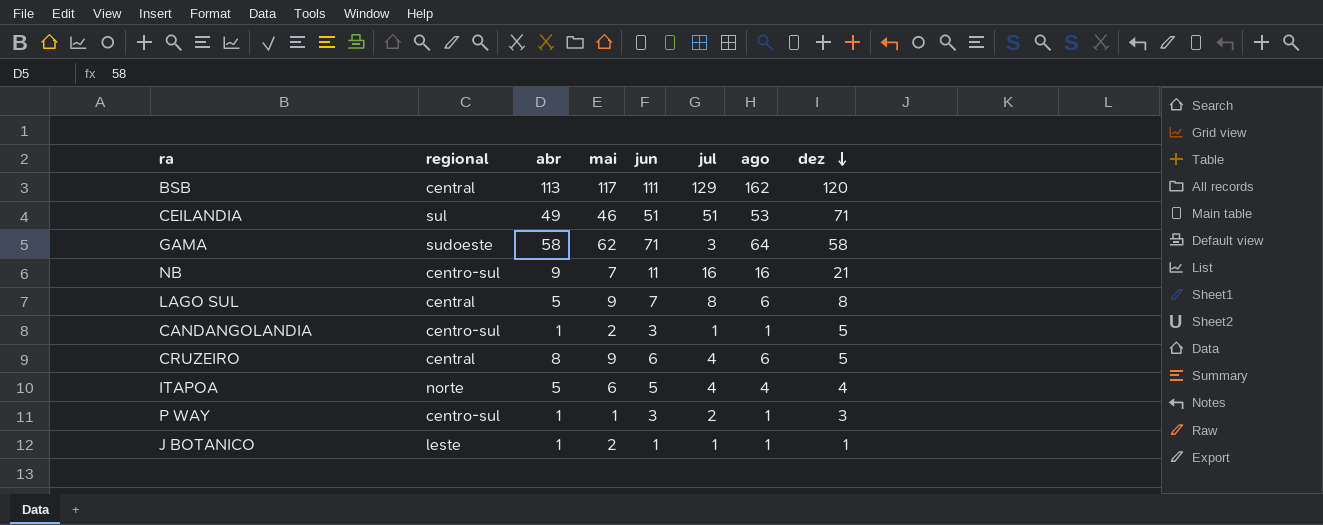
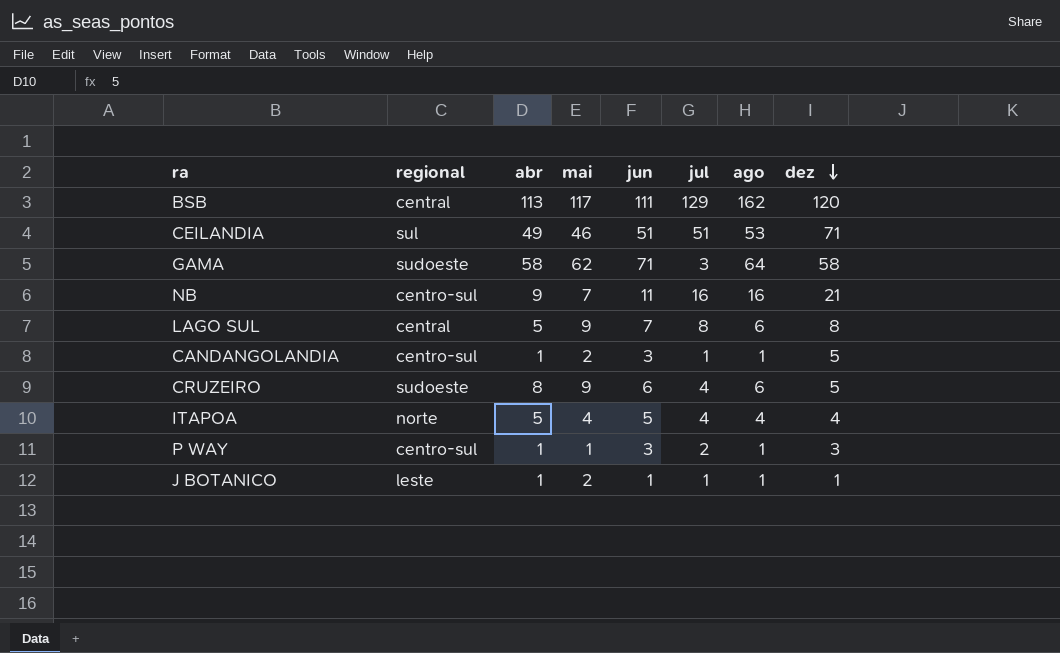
CRUZEIRO | regional: central -> sudoeste
ITAPOA | mai: 6 -> 4

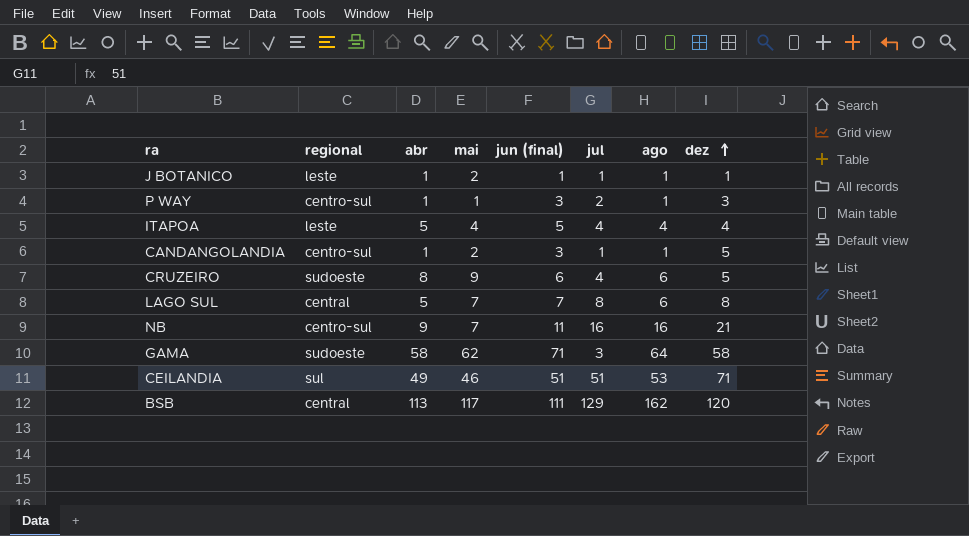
row order: dez descending -> dez ascending
column name: jun -> jun (final)
ITAPOA | regional: norte -> leste
LAGO SUL | mai: 9 -> 7

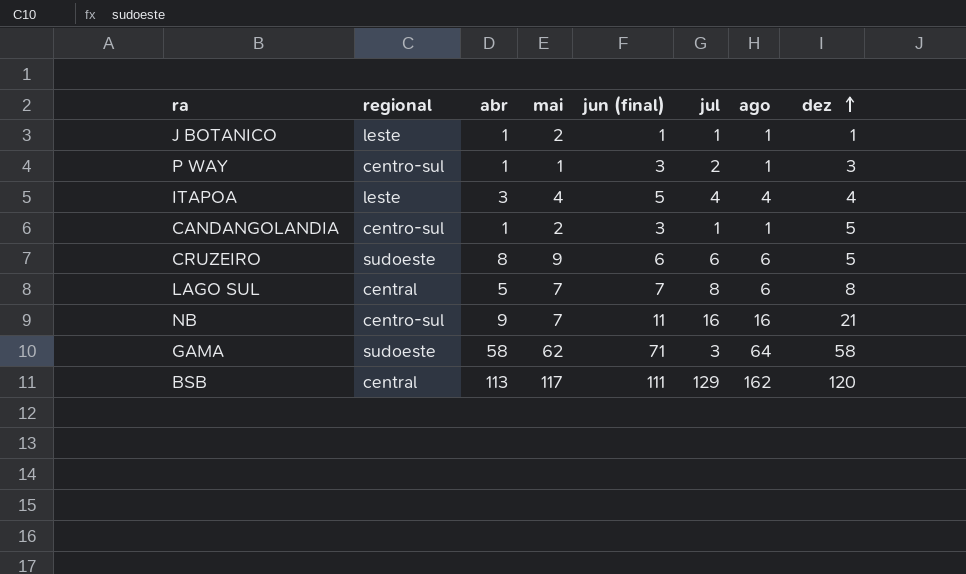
row CEILANDIA: sul | 49 | 46 | 51 | 51 | 53 | 71 -> none
ITAPOA | abr: 5 -> 3
CRUZEIRO | jul: 4 -> 6

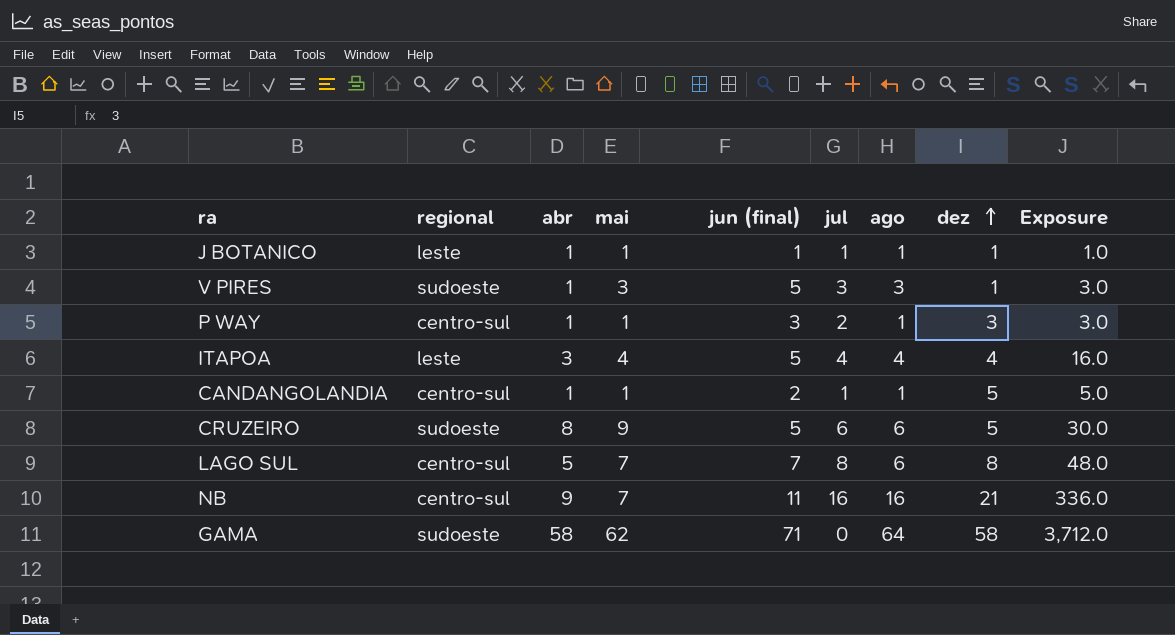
column Exposure | formula: none -> [ago] * [dez]
row BSB: central | 113 | 117 | 111 | 129 | 162 | 120 -> none
J BOTANICO | mai: 2 -> 1
row V PIRES: none -> sudoeste | 1 | 3 | 5 | 3 | 3 | 1 | 3.0
CANDANGOLANDIA | mai: 2 -> 1
CANDANGOLANDIA | jun (final): 3 -> 2
CRUZEIRO | jun (final): 6 -> 5
LAGO SUL | regional: central -> centro-sul
GAMA | jul: 3 -> 0

